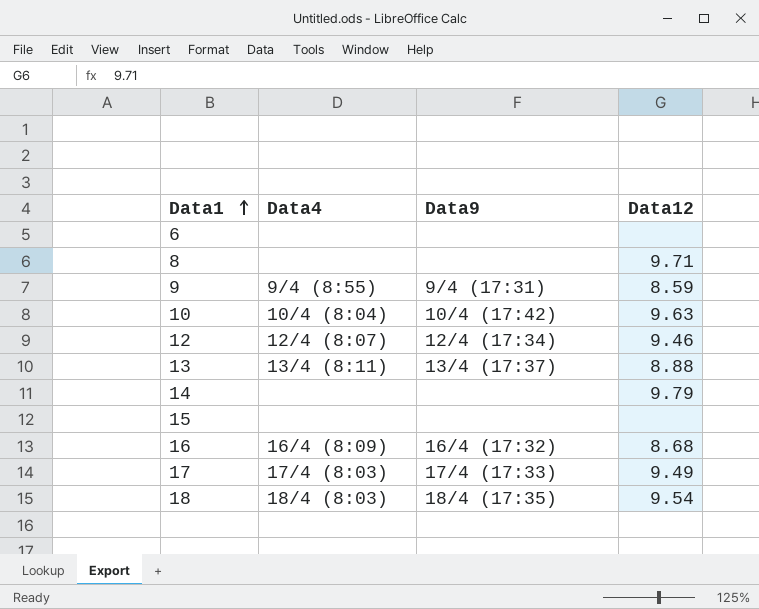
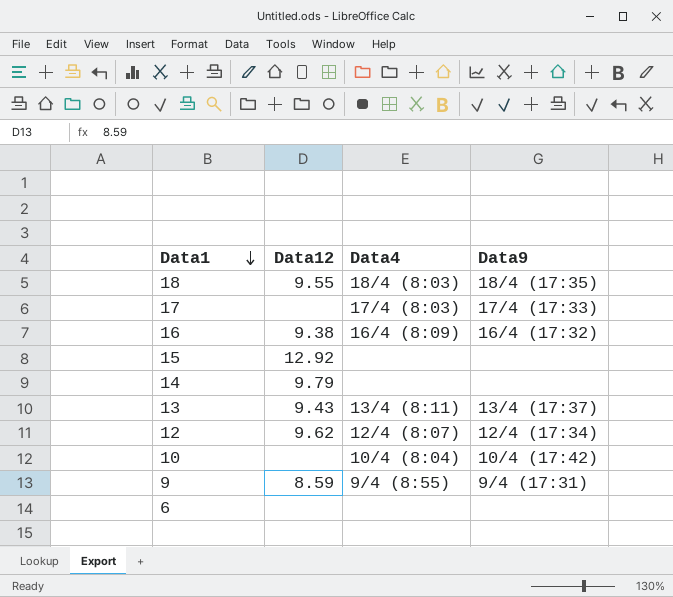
row order: Data1 ascending -> Data1 descending
column Data12 | position: 4 -> 2
row 8: none | none | 9.71 -> none
18 | Data12: 9.54 -> 9.55
17 | Data12: 9.49 -> none
16 | Data12: 8.68 -> 9.38
15 | Data12: none -> 12.92
13 | Data12: 8.88 -> 9.43
12 | Data12: 9.46 -> 9.62
10 | Data12: 9.63 -> none

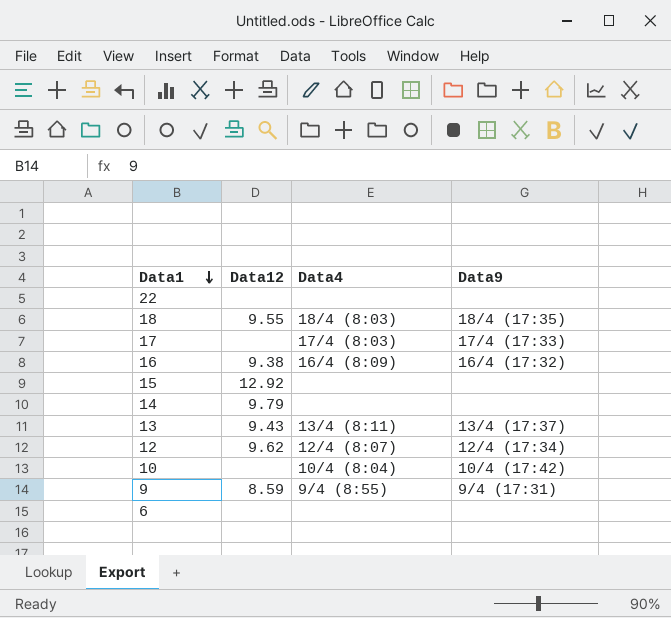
row 22: none -> none | none | none

